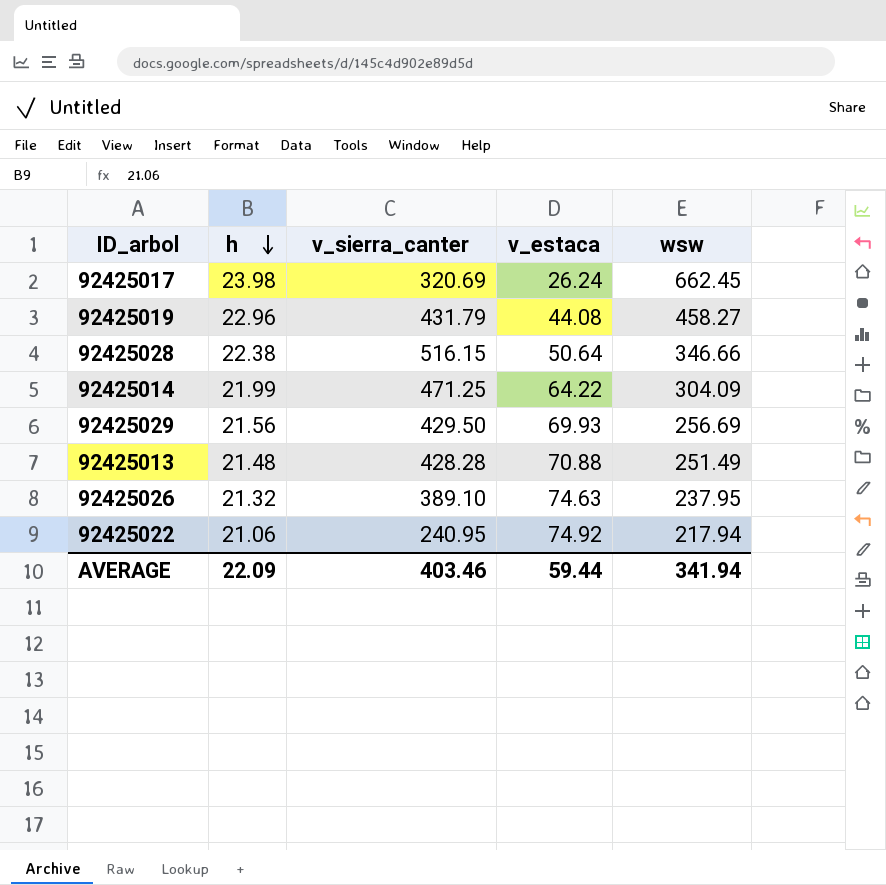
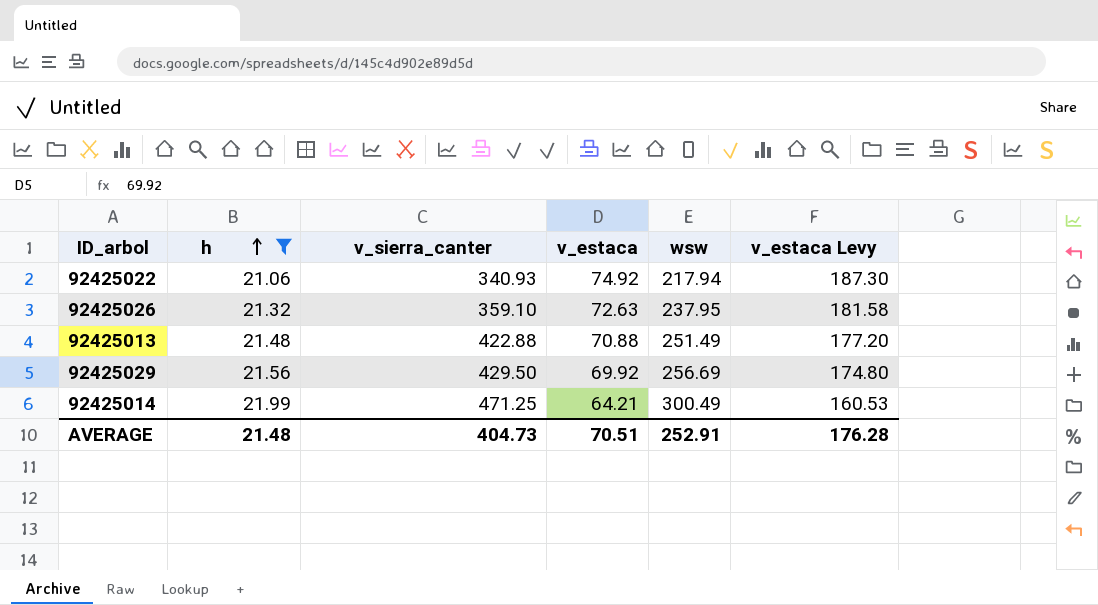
filter: none -> h <= 21.99
row order: h descending -> h ascending
column v_estaca Levy | formula: none -> [v_estaca] * 2.5
92425022 | v_sierra_canter: 240.95 -> 340.93
92425026 | v_sierra_canter: 389.10 -> 359.10
92425026 | v_estaca: 74.63 -> 72.63
92425013 | v_sierra_canter: 428.28 -> 422.88
92425029 | v_estaca: 69.93 -> 69.92
92425014 | v_estaca: 64.22 -> 64.21
92425014 | wsw: 304.09 -> 300.49
AVERAGE | h: 22.09 -> 21.48
AVERAGE | v_sierra_canter: 403.46 -> 404.73
AVERAGE | v_estaca: 59.44 -> 70.51
AVERAGE | wsw: 341.94 -> 252.91

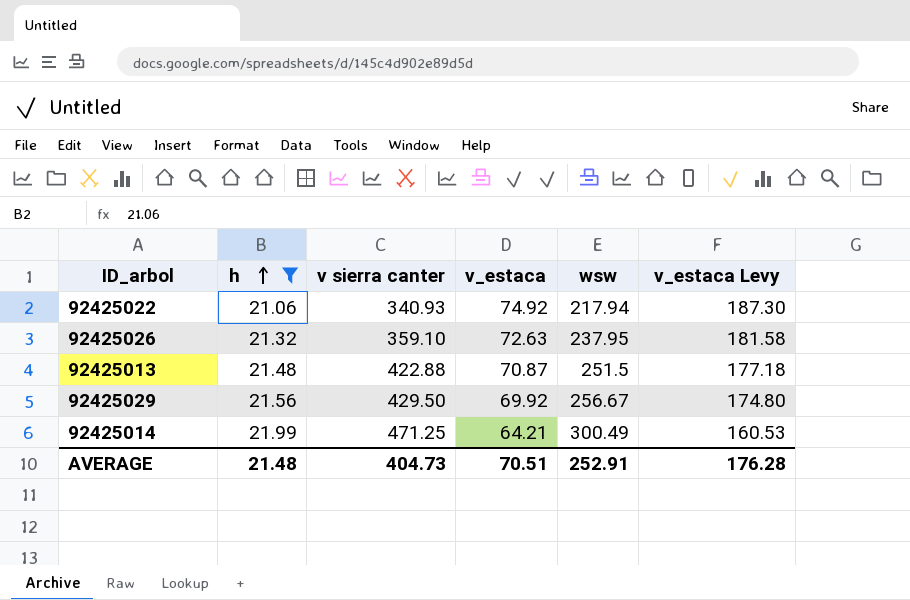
column name: v_sierra_canter -> v sierra canter
92425013 | v_estaca: 70.88 -> 70.87
92425013 | wsw: 251.49 -> 251.5
92425013 | v_estaca Levy: 177.20 -> 177.18
92425029 | wsw: 256.69 -> 256.67

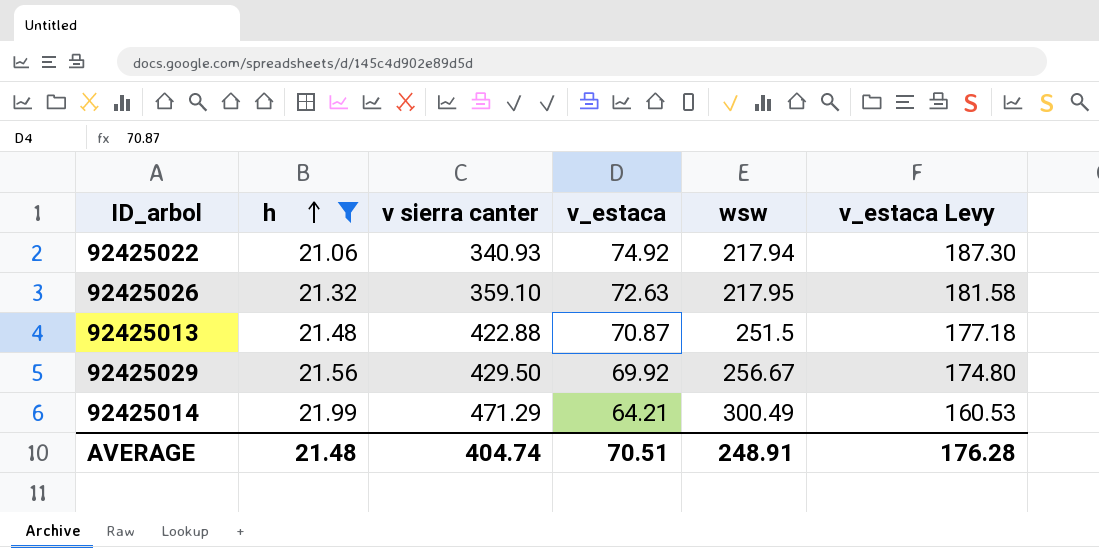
92425026 | wsw: 237.95 -> 217.95
92425014 | v sierra canter: 471.25 -> 471.29
AVERAGE | v sierra canter: 404.73 -> 404.74
AVERAGE | wsw: 252.91 -> 248.91

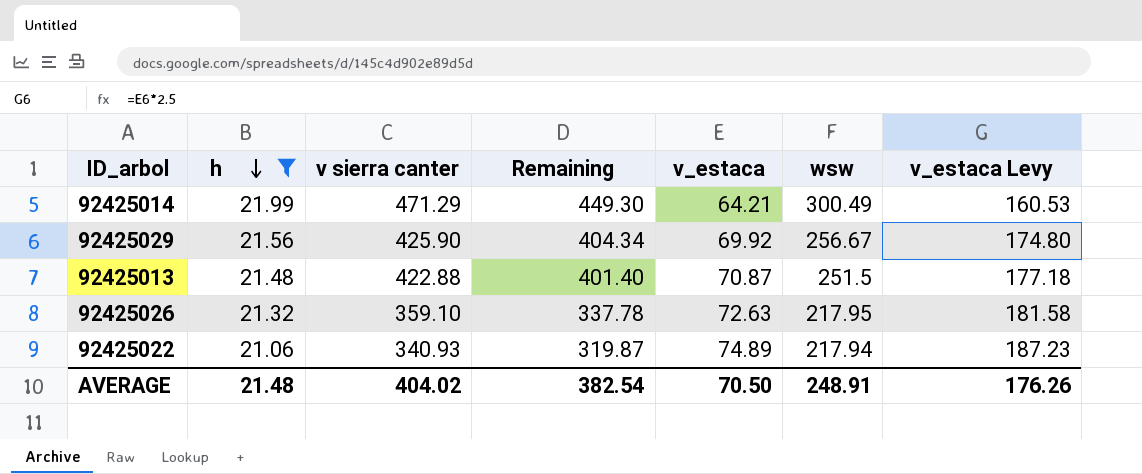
row order: h ascending -> h descending
column Remaining | formula: none -> [v sierra canter] - [h]
92425029 | v sierra canter: 429.50 -> 425.90
92425022 | v_estaca: 74.92 -> 74.89
92425022 | v_estaca Levy: 187.30 -> 187.23
AVERAGE | v sierra canter: 404.74 -> 404.02
AVERAGE | v_estaca: 70.51 -> 70.50
AVERAGE | v_estaca Levy: 176.28 -> 176.26

